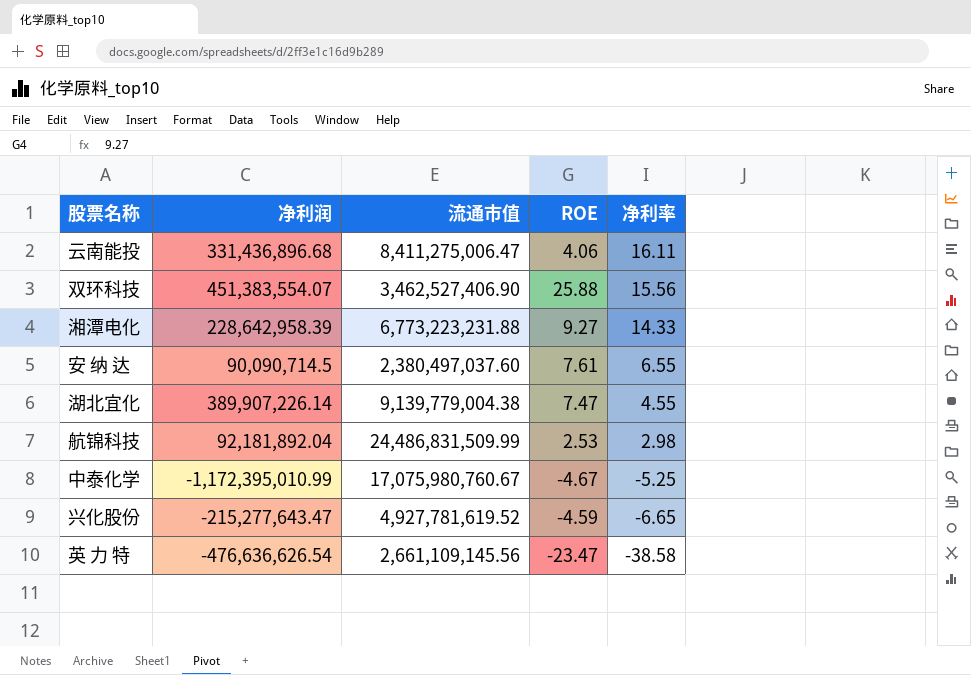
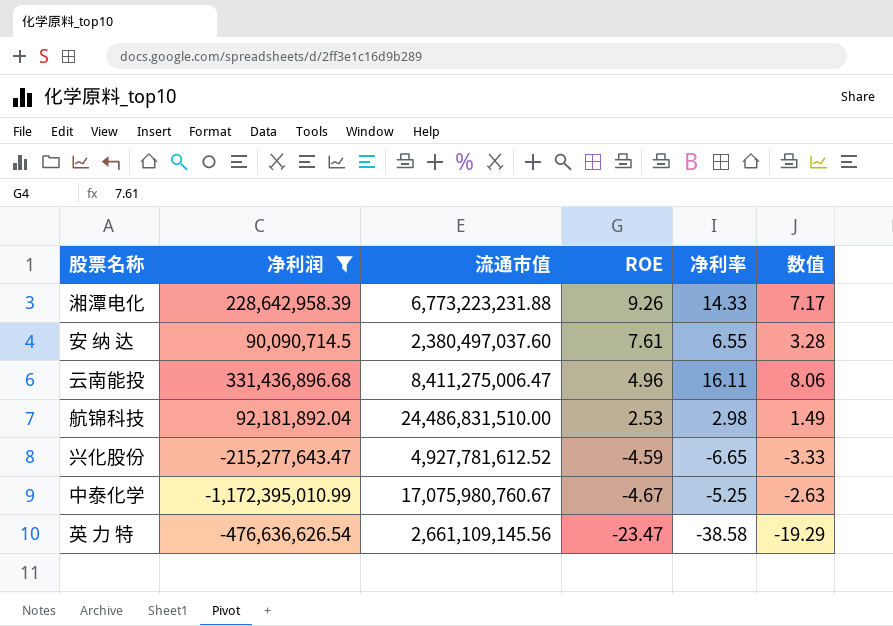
filter: none -> 净利润 <= 331,436,896.68
row order: 净利率 descending -> ROE descending
column 数值 | formula: none -> [净利率] * 0.5
湘潭电化 | ROE: 9.27 -> 9.26
云南能投 | ROE: 4.06 -> 4.96
航锦科技 | 流通市值: 24,486,831,509.99 -> 24,486,831,510.00
兴化股份 | 流通市值: 4,927,781,619.52 -> 4,927,781,612.52

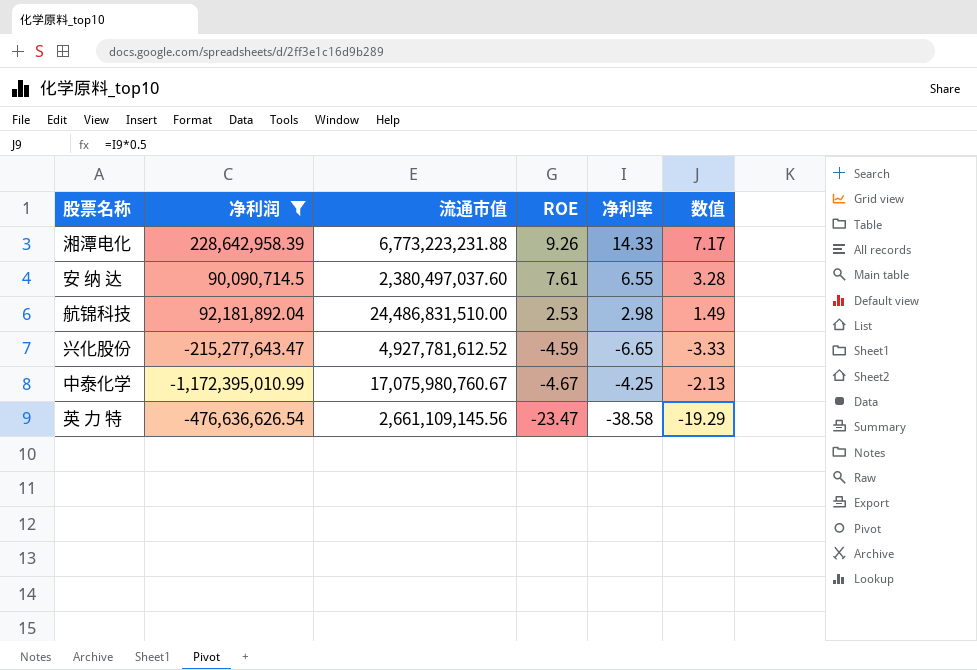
row 云南能投: 331,436,896.68 | 8,411,275,006.47 | 4.96 | 16.11 | 8.06 -> none
中泰化学 | 净利率: -5.25 -> -4.25
中泰化学 | 数值: -2.63 -> -2.13

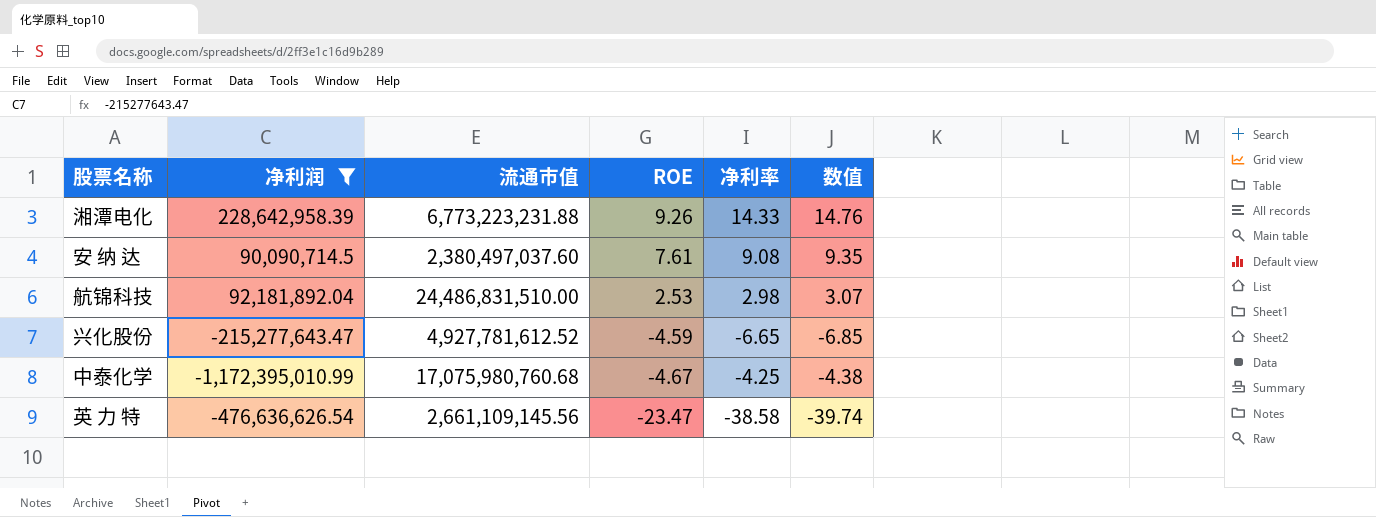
column 数值 | formula: [净利率] * 0.5 -> [净利率] * 1.03
安 纳 达 | 净利率: 6.55 -> 9.08
中泰化学 | 流通市值: 17,075,980,760.67 -> 17,075,980,760.68

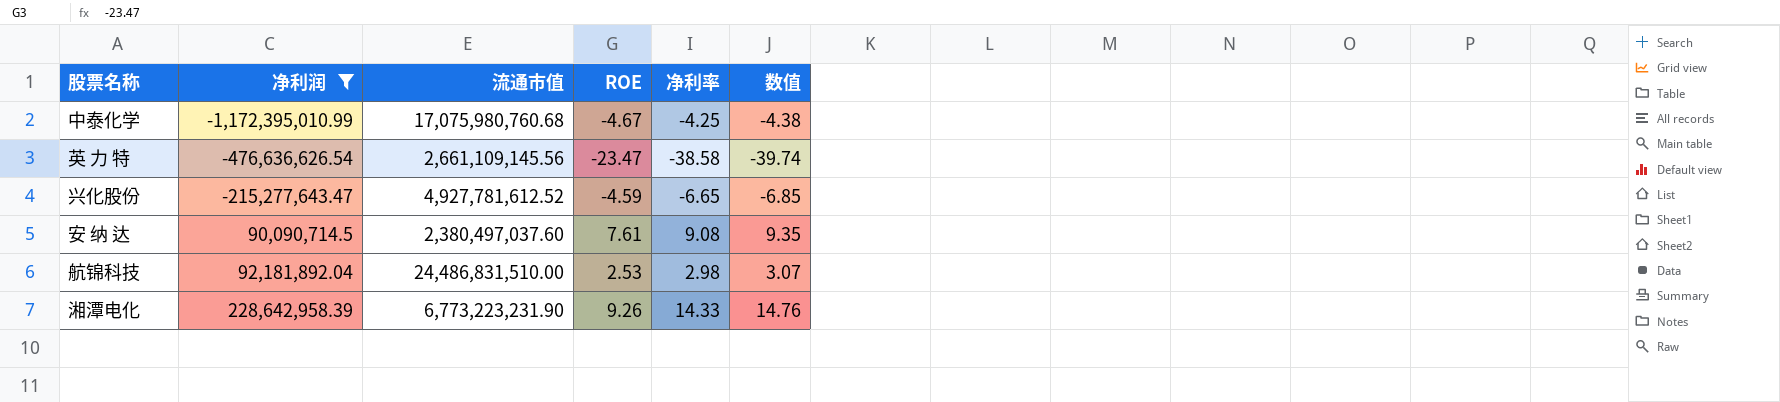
row order: ROE descending -> 净利润 ascending
湘潭电化 | 流通市值: 6,773,223,231.88 -> 6,773,223,231.90

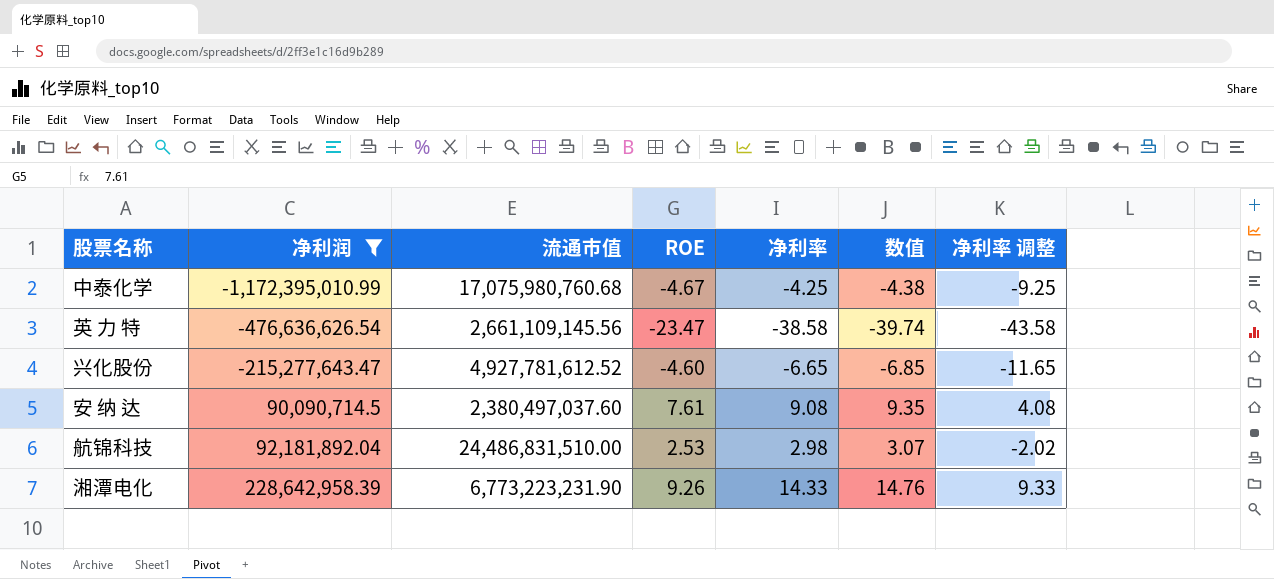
column 净利率 调整 | formula: none -> [净利率] - 5
兴化股份 | ROE: -4.59 -> -4.60

